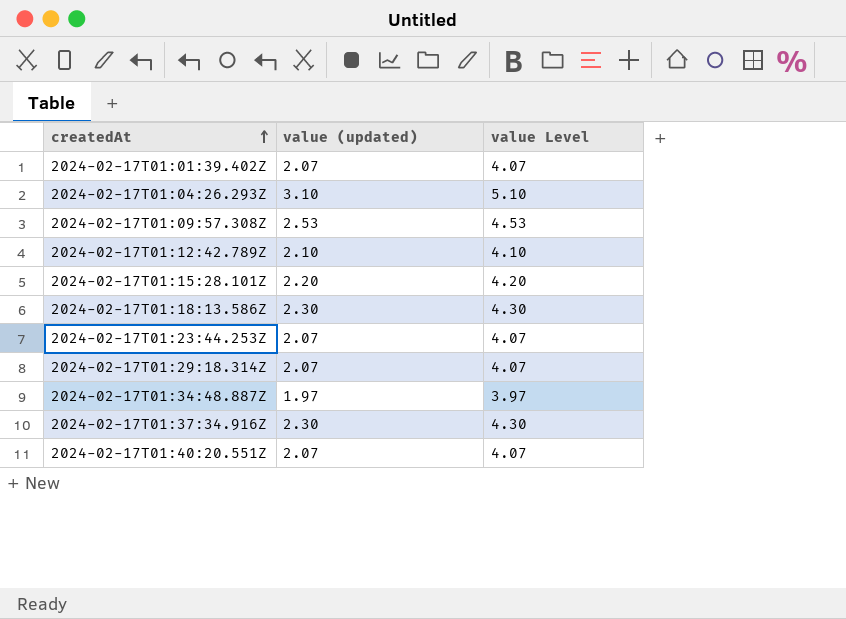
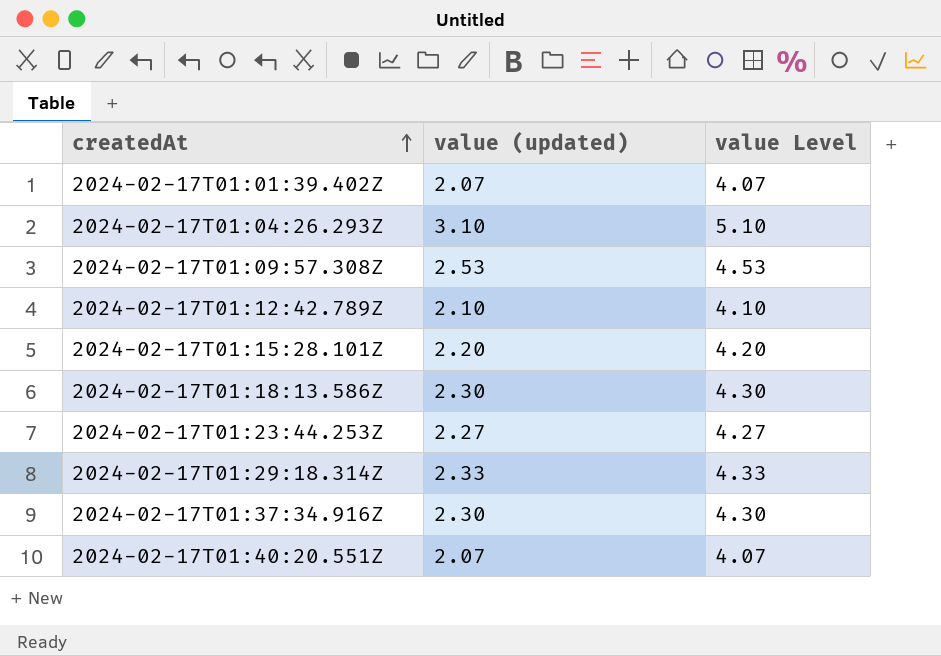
row 2024-02-17T01:34:48.887Z: 1.97 | 3.97 -> none
2024-02-17T01:23:44.253Z | value (updated): 2.07 -> 2.27
2024-02-17T01:23:44.253Z | value Level: 4.07 -> 4.27
2024-02-17T01:29:18.314Z | value (updated): 2.07 -> 2.33
2024-02-17T01:29:18.314Z | value Level: 4.07 -> 4.33

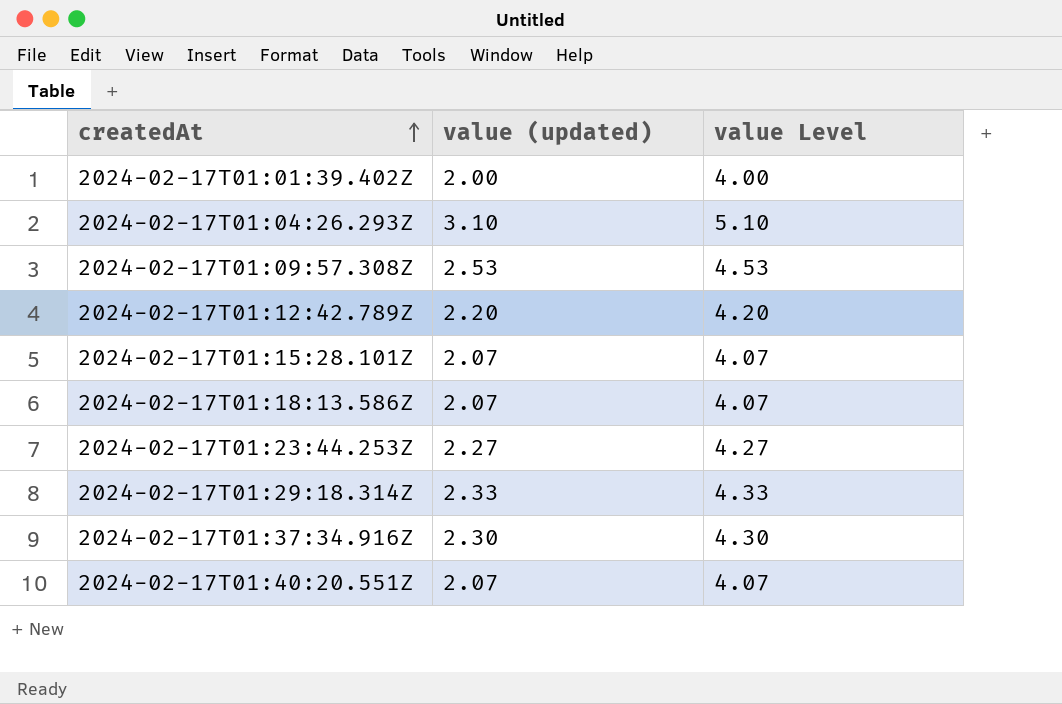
2024-02-17T01:01:39.402Z | value (updated): 2.07 -> 2.00
2024-02-17T01:01:39.402Z | value Level: 4.07 -> 4.00
2024-02-17T01:12:42.789Z | value (updated): 2.10 -> 2.20
2024-02-17T01:12:42.789Z | value Level: 4.10 -> 4.20
2024-02-17T01:15:28.101Z | value (updated): 2.20 -> 2.07
2024-02-17T01:15:28.101Z | value Level: 4.20 -> 4.07
2024-02-17T01:18:13.586Z | value (updated): 2.30 -> 2.07
2024-02-17T01:18:13.586Z | value Level: 4.30 -> 4.07

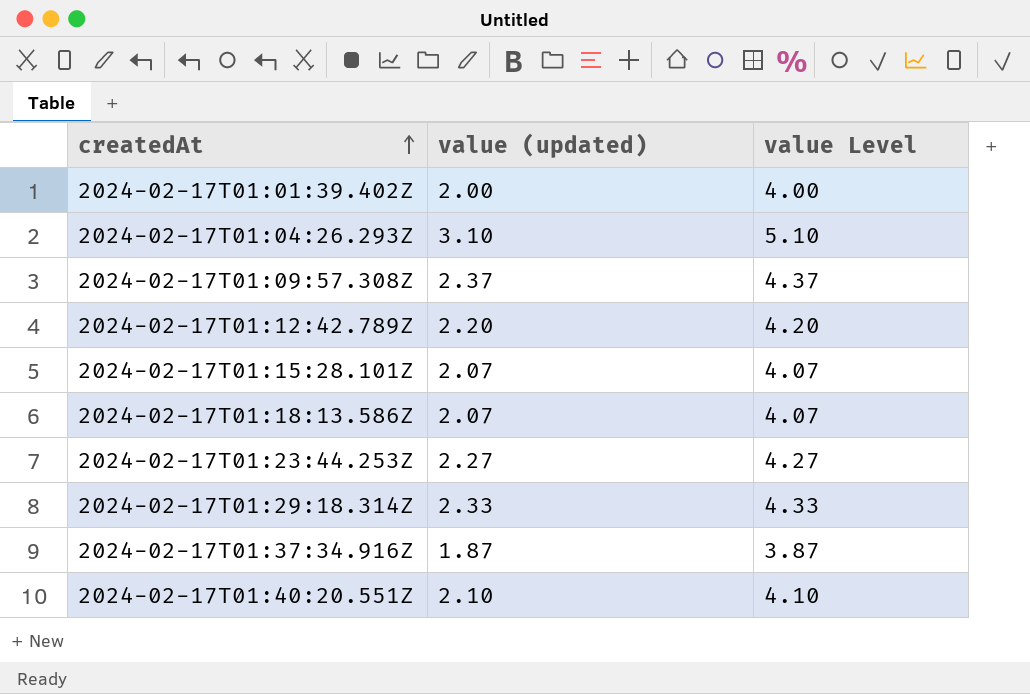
2024-02-17T01:09:57.308Z | value (updated): 2.53 -> 2.37
2024-02-17T01:09:57.308Z | value Level: 4.53 -> 4.37
2024-02-17T01:37:34.916Z | value (updated): 2.30 -> 1.87
2024-02-17T01:37:34.916Z | value Level: 4.30 -> 3.87
2024-02-17T01:40:20.551Z | value (updated): 2.07 -> 2.10
2024-02-17T01:40:20.551Z | value Level: 4.07 -> 4.10

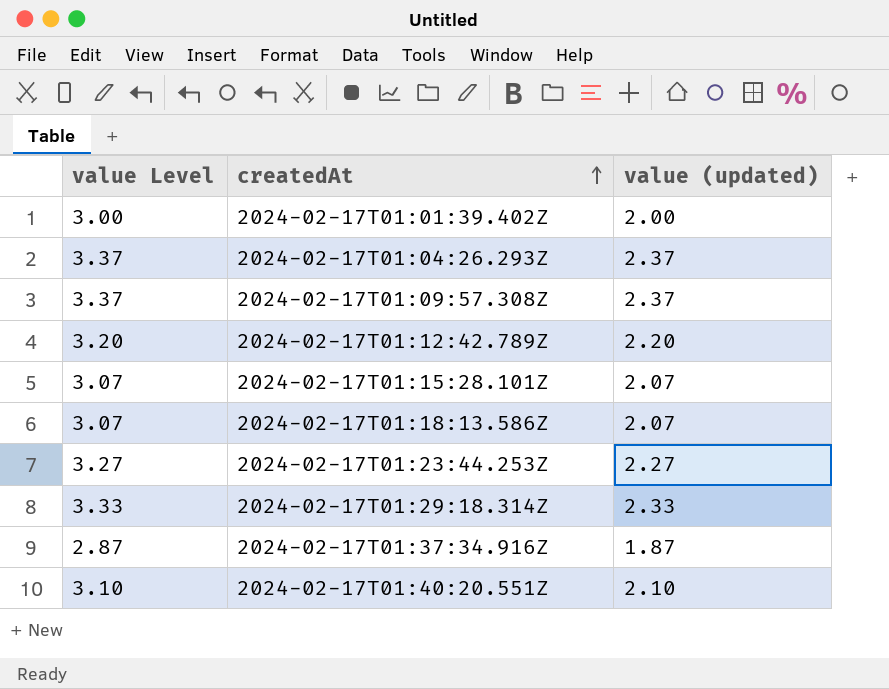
column value Level | formula: [value (updated)] + 2 -> [value (updated)] + 1
column value Level | position: 3 -> 1
2024-02-17T01:04:26.293Z | value (updated): 3.10 -> 2.37

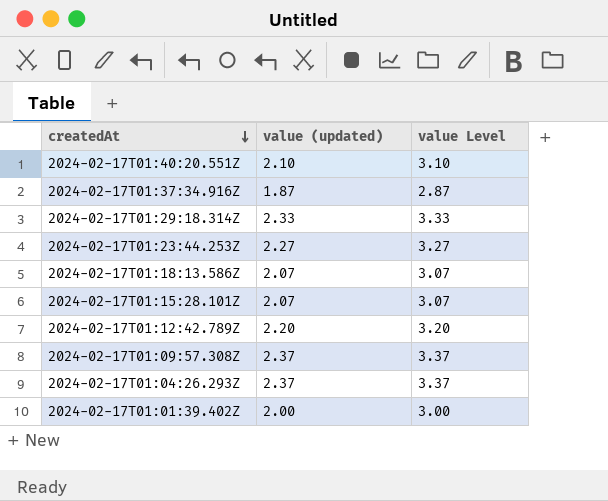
row order: createdAt ascending -> createdAt descending
column value Level | position: 1 -> 3

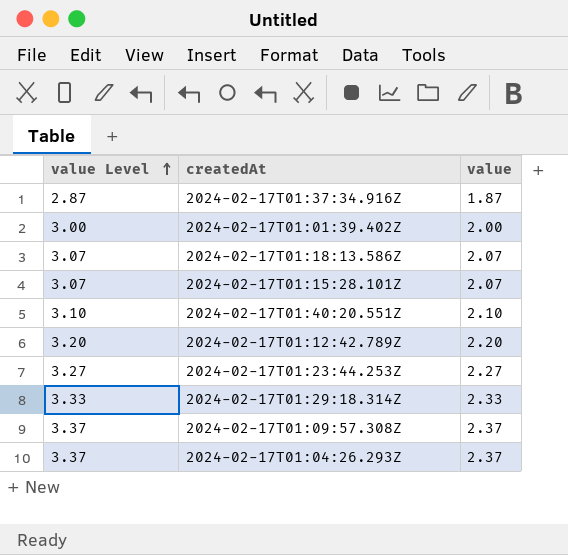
row order: createdAt descending -> value Level ascending
column value Level | position: 3 -> 1
column name: value (updated) -> value

